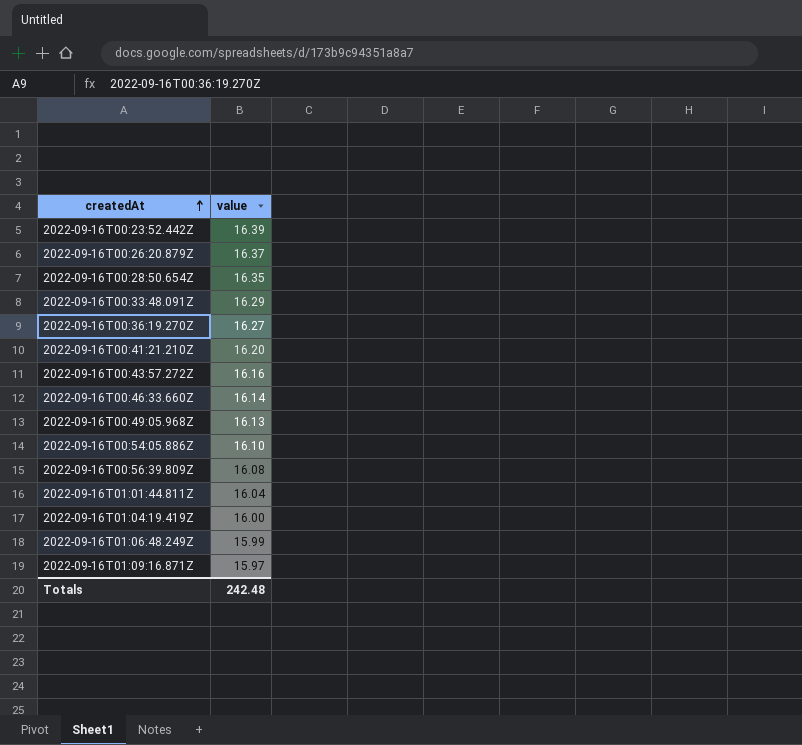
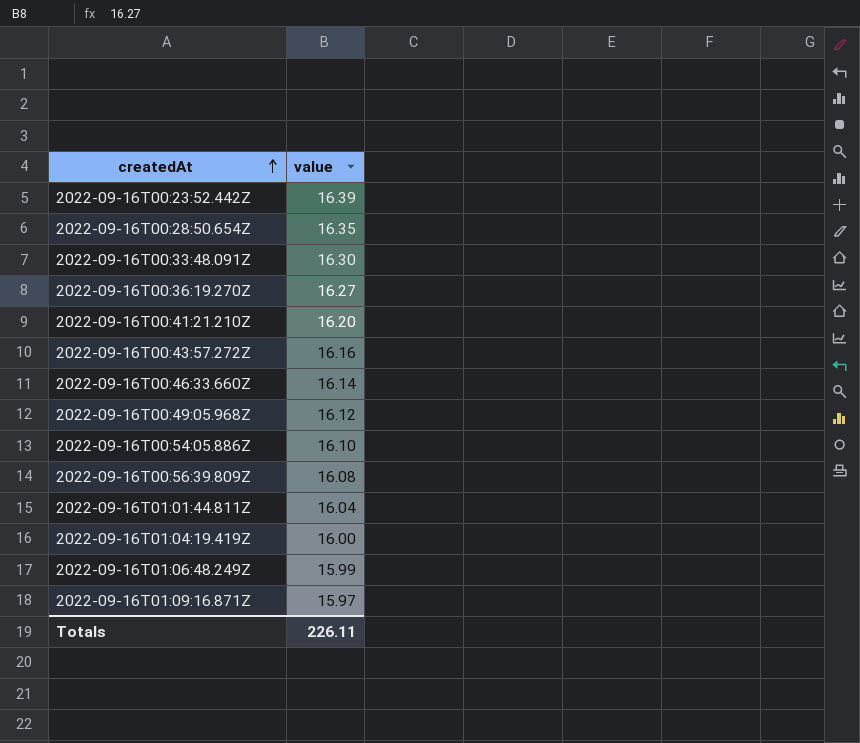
row 2022-09-16T00:26:20.879Z: 16.37 -> none
2022-09-16T00:33:48.091Z | value: 16.29 -> 16.30
2022-09-16T00:49:05.968Z | value: 16.13 -> 16.12
Totals | value: 242.48 -> 226.11

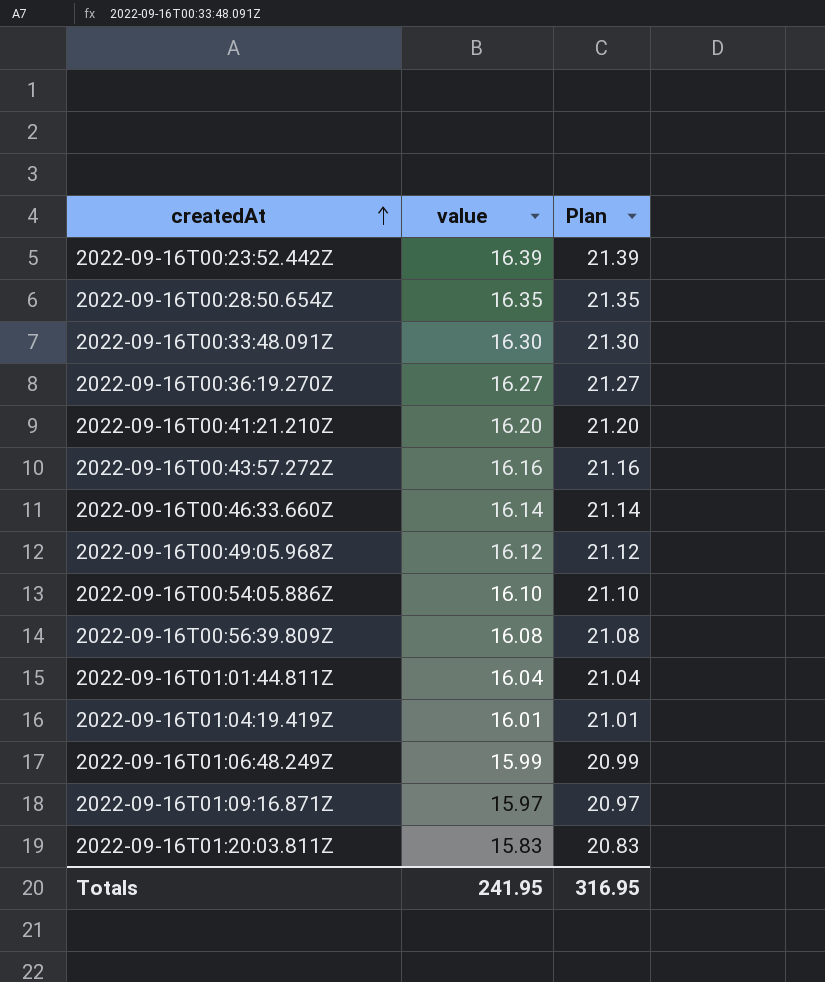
column Plan | formula: none -> [value] + 5
2022-09-16T01:04:19.419Z | value: 16.00 -> 16.01
row 2022-09-16T01:20:03.811Z: none -> 15.83 | 20.83
Totals | value: 226.11 -> 241.95

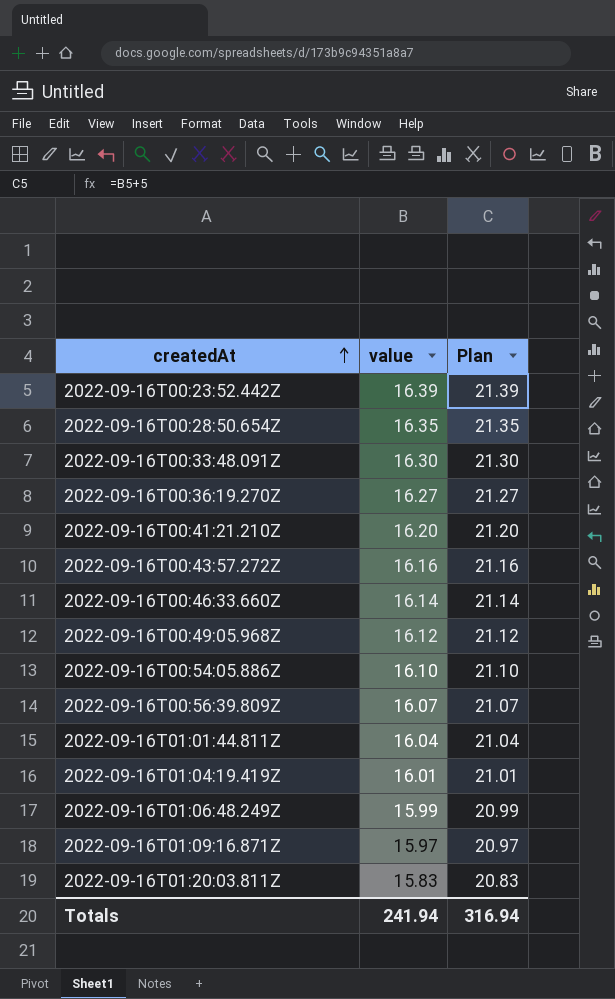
2022-09-16T00:56:39.809Z | value: 16.08 -> 16.07
2022-09-16T00:56:39.809Z | Plan: 21.08 -> 21.07
Totals | value: 241.95 -> 241.94
Totals | Plan: 316.95 -> 316.94

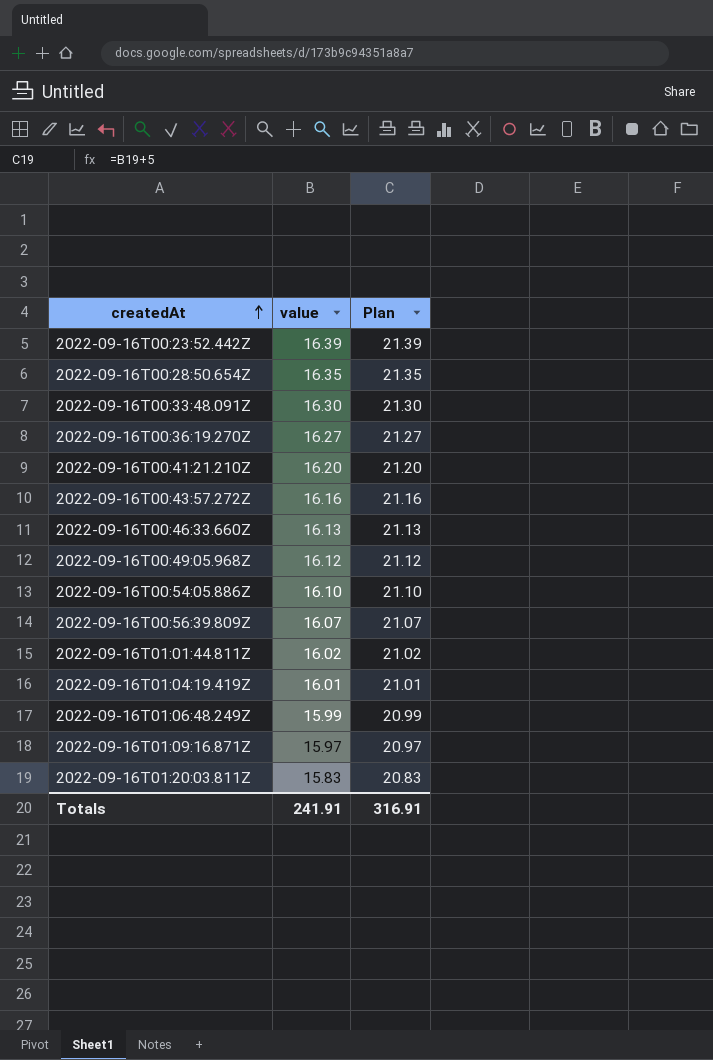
2022-09-16T00:46:33.660Z | value: 16.14 -> 16.13
2022-09-16T00:46:33.660Z | Plan: 21.14 -> 21.13
2022-09-16T01:01:44.811Z | value: 16.04 -> 16.02
2022-09-16T01:01:44.811Z | Plan: 21.04 -> 21.02
Totals | value: 241.94 -> 241.91
Totals | Plan: 316.94 -> 316.91

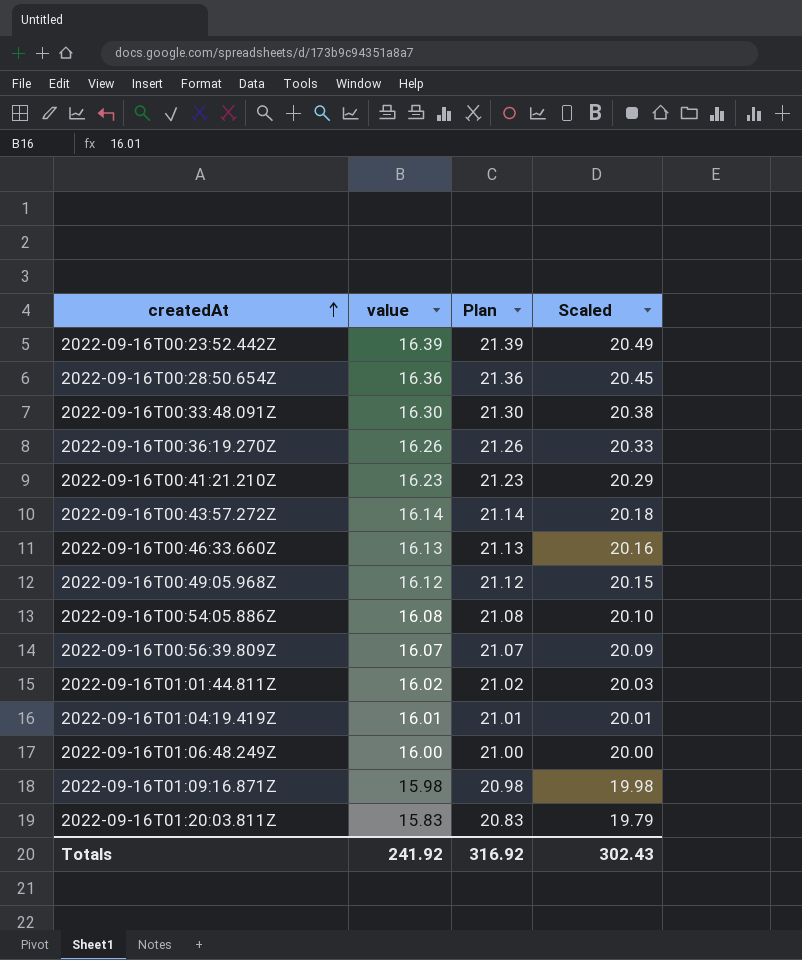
column Scaled | formula: none -> [value] * 1.25
2022-09-16T00:28:50.654Z | value: 16.35 -> 16.36
2022-09-16T00:28:50.654Z | Plan: 21.35 -> 21.36
2022-09-16T00:36:19.270Z | value: 16.27 -> 16.26
2022-09-16T00:36:19.270Z | Plan: 21.27 -> 21.26
2022-09-16T00:41:21.210Z | value: 16.20 -> 16.23
2022-09-16T00:41:21.210Z | Plan: 21.20 -> 21.23
2022-09-16T00:43:57.272Z | value: 16.16 -> 16.14
2022-09-16T00:43:57.272Z | Plan: 21.16 -> 21.14
2022-09-16T00:54:05.886Z | value: 16.10 -> 16.08
2022-09-16T00:54:05.886Z | Plan: 21.10 -> 21.08
2022-09-16T01:06:48.249Z | value: 15.99 -> 16.00
2022-09-16T01:06:48.249Z | Plan: 20.99 -> 21.00
2022-09-16T01:09:16.871Z | value: 15.97 -> 15.98
2022-09-16T01:09:16.871Z | Plan: 20.97 -> 20.98
Totals | value: 241.91 -> 241.92
Totals | Plan: 316.91 -> 316.92

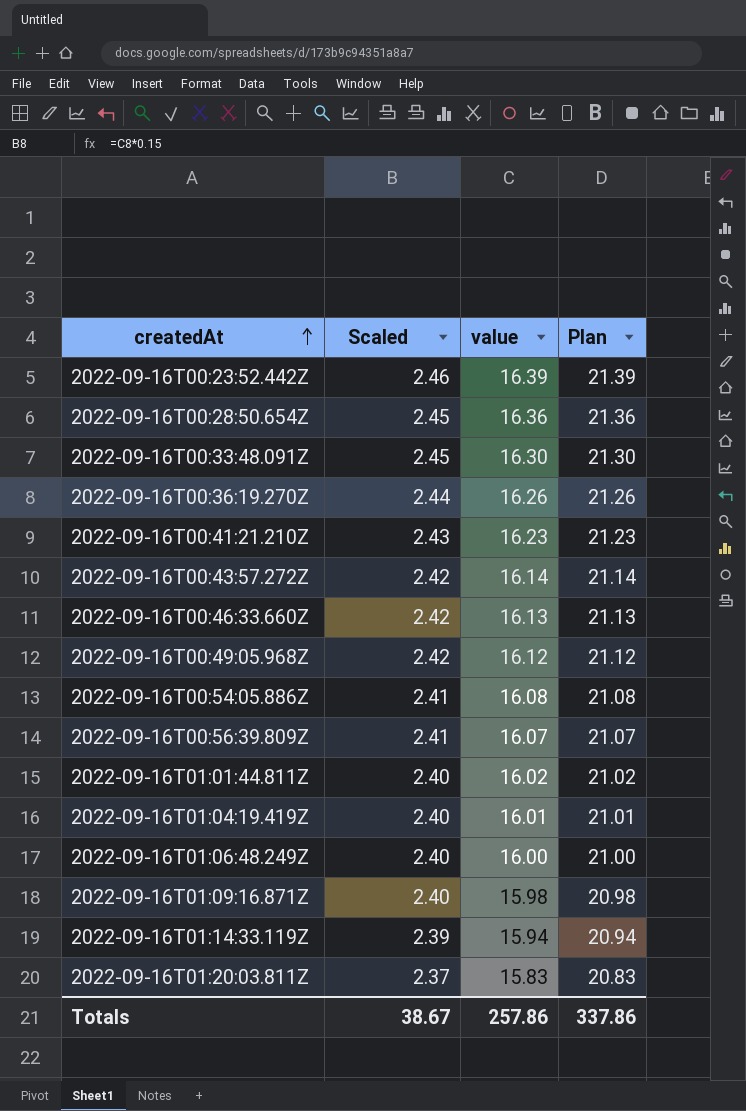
column Scaled | formula: [value] * 1.25 -> [value] * 0.15
column Scaled | position: 4 -> 2
row 2022-09-16T01:14:33.119Z: none -> 2.39 | 15.94 | 20.94
Totals | Scaled: 302.43 -> 38.67
Totals | value: 241.92 -> 257.86
Totals | Plan: 316.92 -> 337.86

